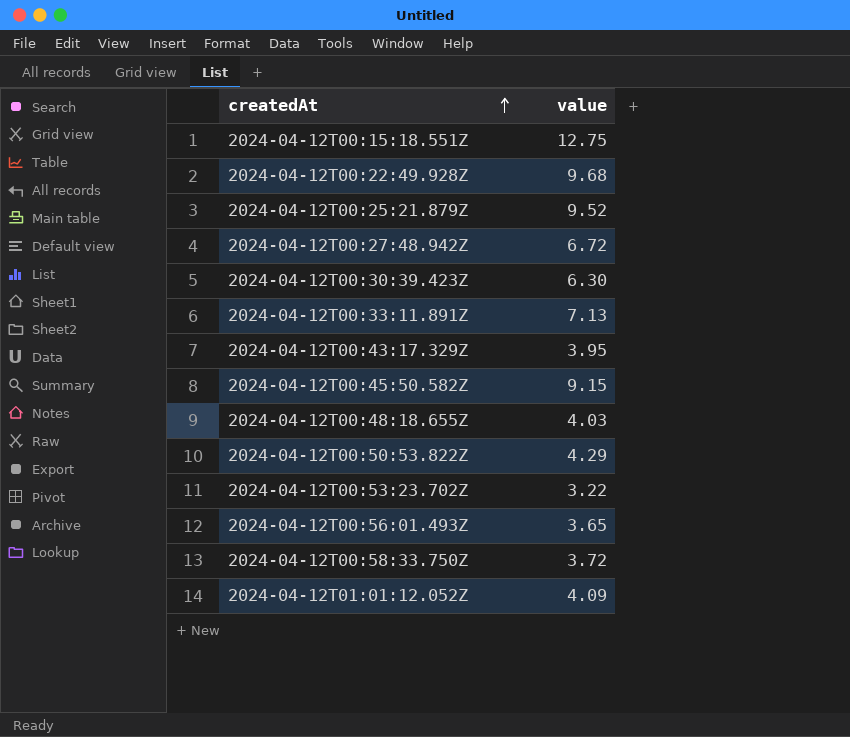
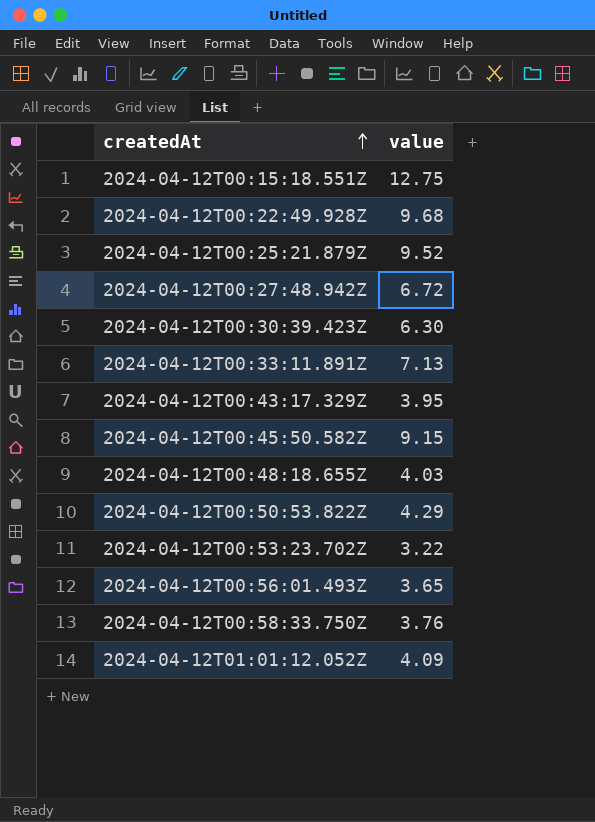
2024-04-12T00:58:33.750Z | value: 3.72 -> 3.76

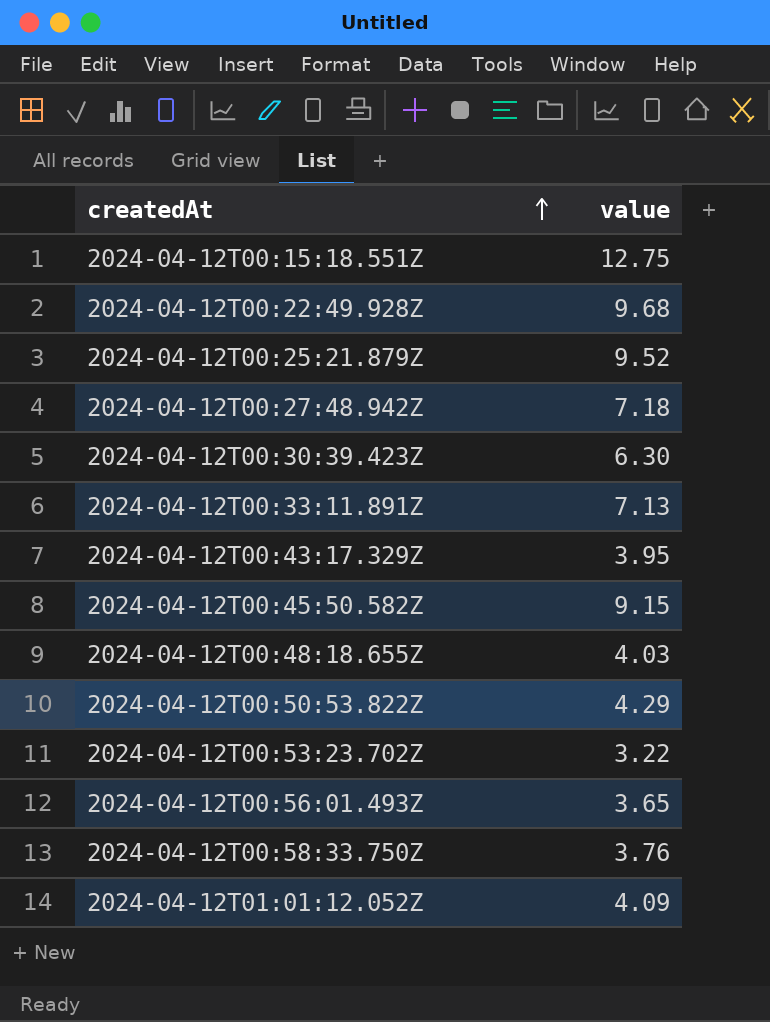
2024-04-12T00:27:48.942Z | value: 6.72 -> 7.18

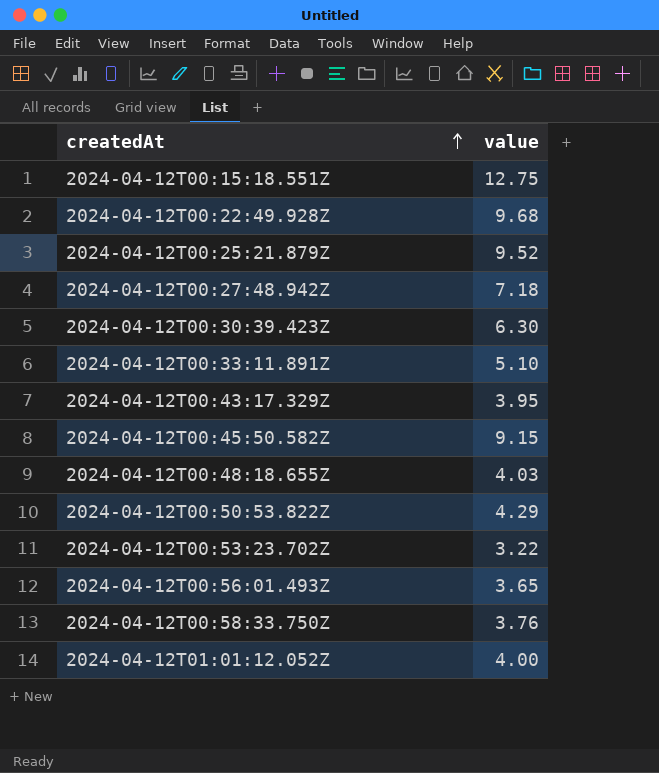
2024-04-12T00:33:11.891Z | value: 7.13 -> 5.10
2024-04-12T01:01:12.052Z | value: 4.09 -> 4.00

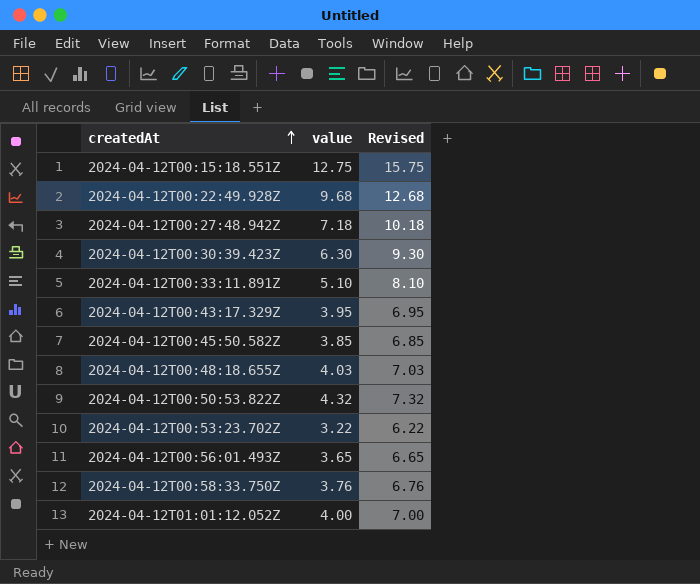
column Revised | formula: none -> [value] + 3
row 2024-04-12T00:25:21.879Z: 9.52 -> none
2024-04-12T00:45:50.582Z | value: 9.15 -> 3.85
2024-04-12T00:50:53.822Z | value: 4.29 -> 4.32

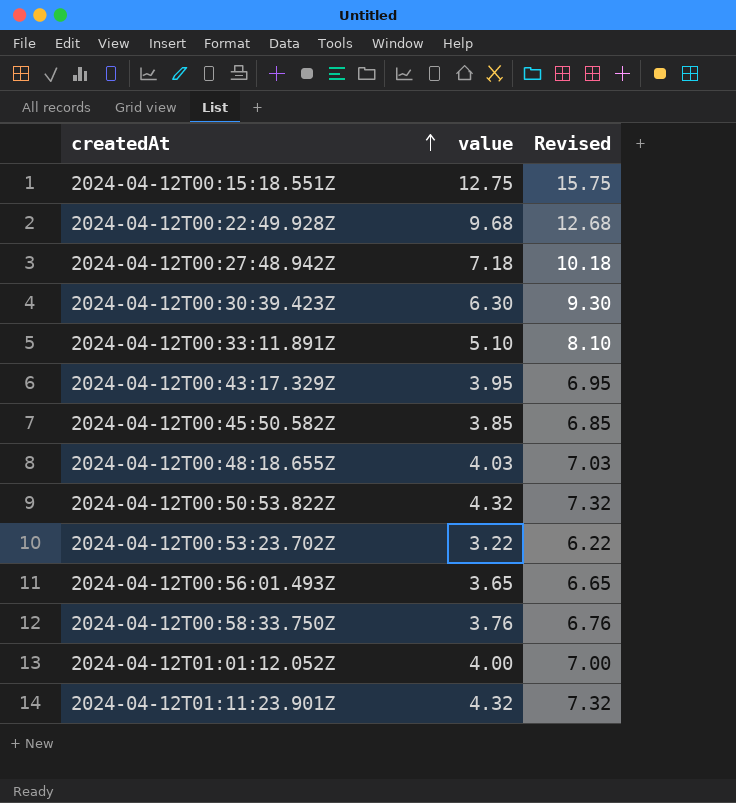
row 2024-04-12T01:11:23.901Z: none -> 4.32 | 7.32

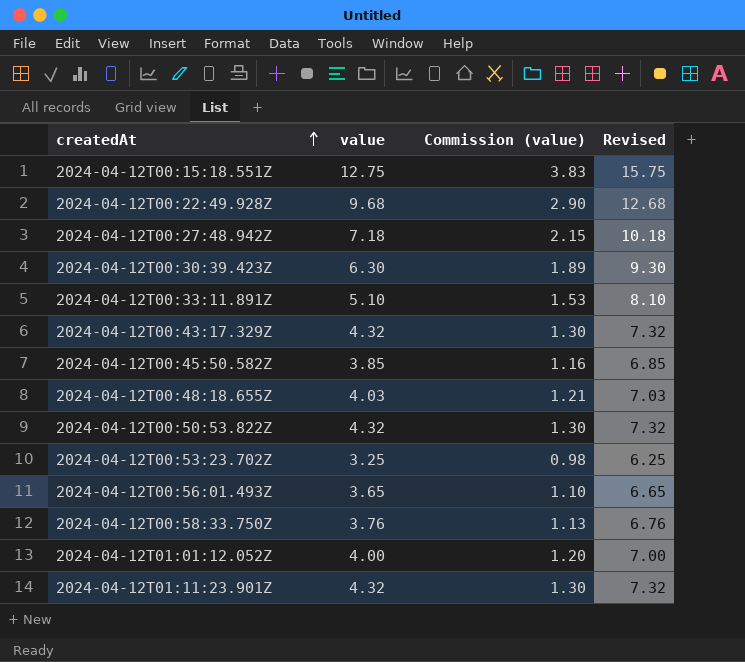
column Commission (value) | formula: none -> [value] * 0.3
2024-04-12T00:43:17.329Z | value: 3.95 -> 4.32
2024-04-12T00:43:17.329Z | Revised: 6.95 -> 7.32
2024-04-12T00:53:23.702Z | value: 3.22 -> 3.25
2024-04-12T00:53:23.702Z | Revised: 6.22 -> 6.25

